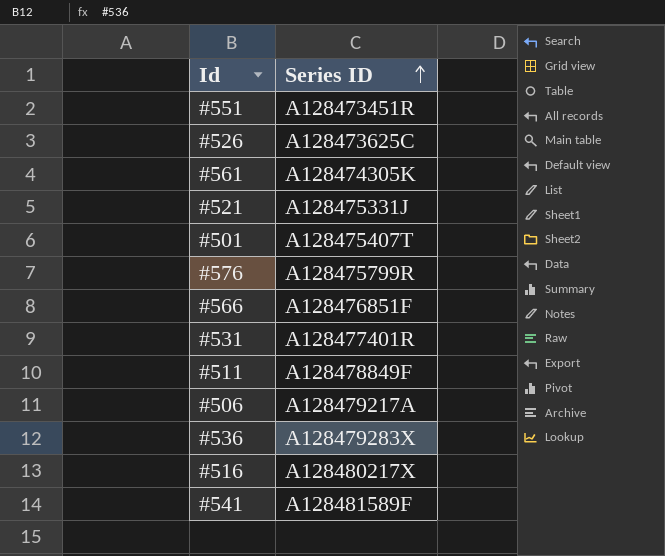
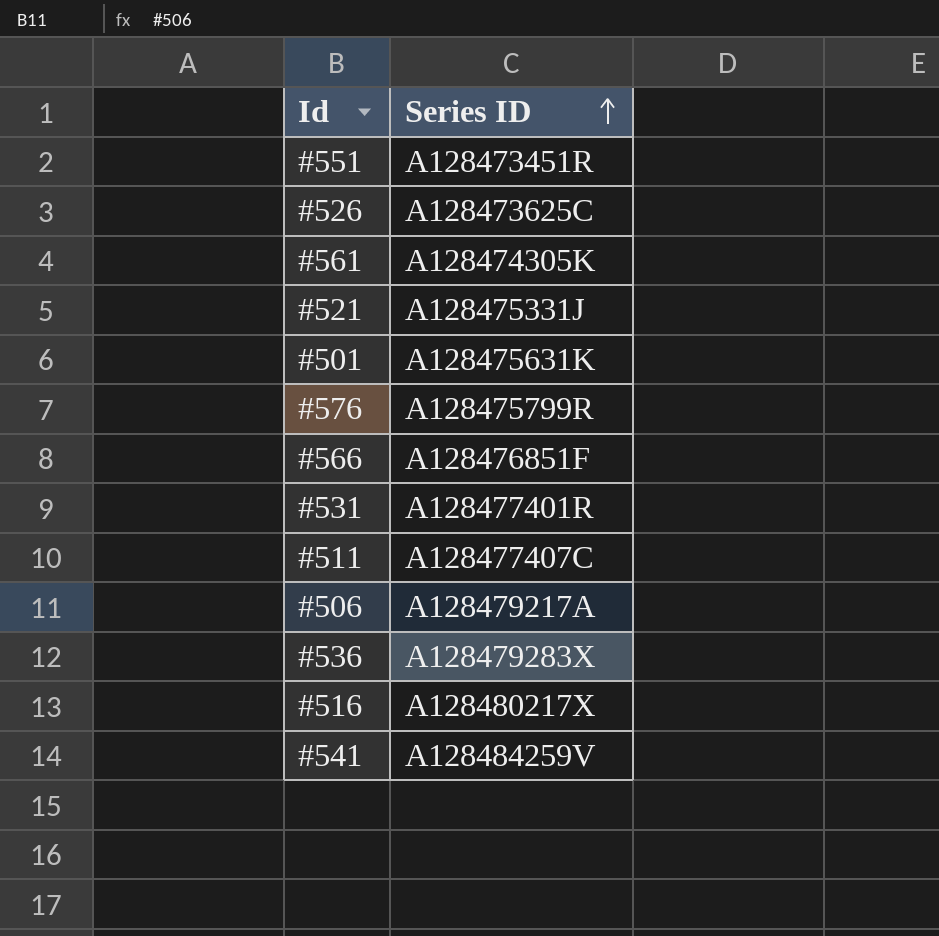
#501 | Series ID: A128475407T -> A128475631K
#511 | Series ID: A128478849F -> A128477407C
#541 | Series ID: A128481589F -> A128484259V

